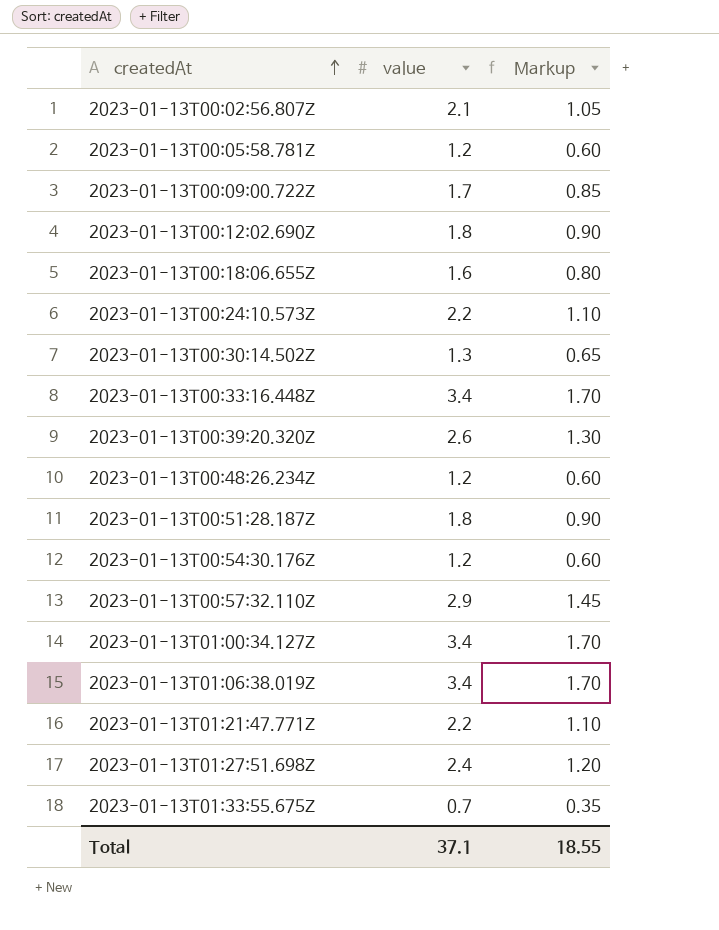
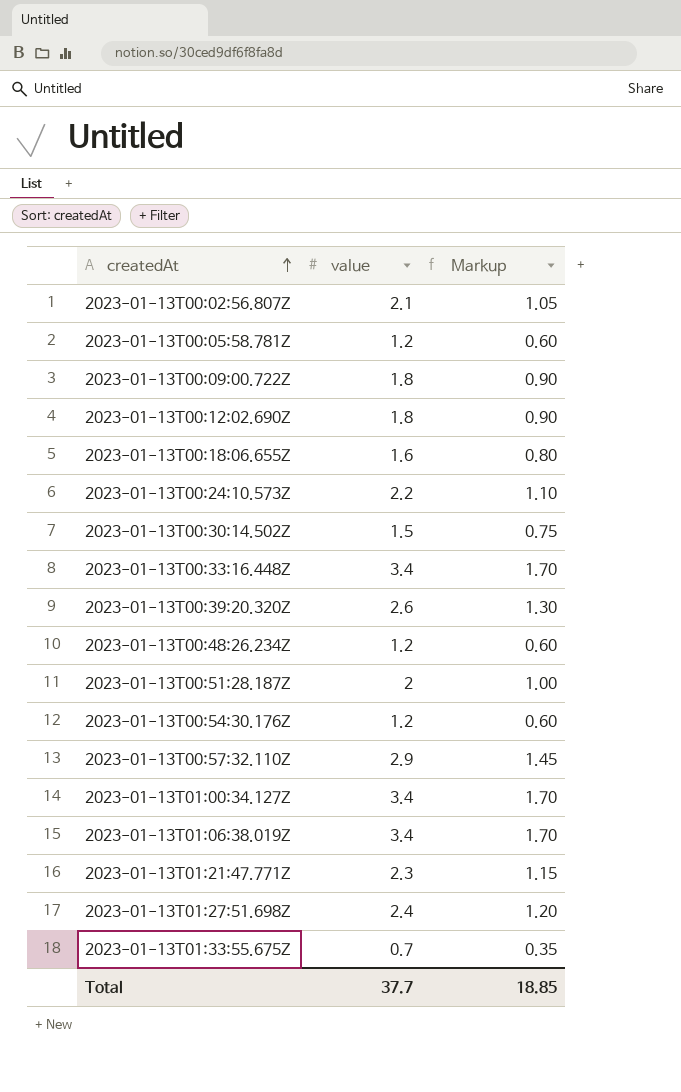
2023-01-13T00:09:00.722Z | value: 1.7 -> 1.8
2023-01-13T00:09:00.722Z | Markup: 0.85 -> 0.90
2023-01-13T00:30:14.502Z | value: 1.3 -> 1.5
2023-01-13T00:30:14.502Z | Markup: 0.65 -> 0.75
2023-01-13T00:51:28.187Z | value: 1.8 -> 2
2023-01-13T00:51:28.187Z | Markup: 0.90 -> 1.00
2023-01-13T01:21:47.771Z | value: 2.2 -> 2.3
2023-01-13T01:21:47.771Z | Markup: 1.10 -> 1.15
Total | value: 37.1 -> 37.7
Total | Markup: 18.55 -> 18.85

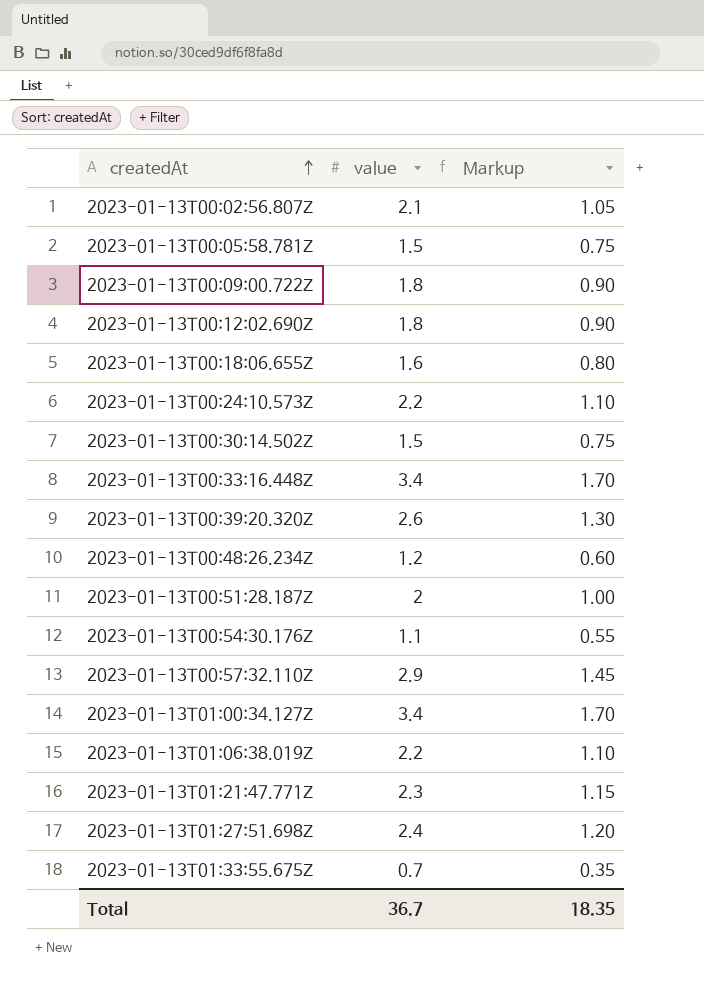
2023-01-13T00:05:58.781Z | value: 1.2 -> 1.5
2023-01-13T00:05:58.781Z | Markup: 0.60 -> 0.75
2023-01-13T00:54:30.176Z | value: 1.2 -> 1.1
2023-01-13T00:54:30.176Z | Markup: 0.60 -> 0.55
2023-01-13T01:06:38.019Z | value: 3.4 -> 2.2
2023-01-13T01:06:38.019Z | Markup: 1.70 -> 1.10
Total | value: 37.7 -> 36.7
Total | Markup: 18.85 -> 18.35

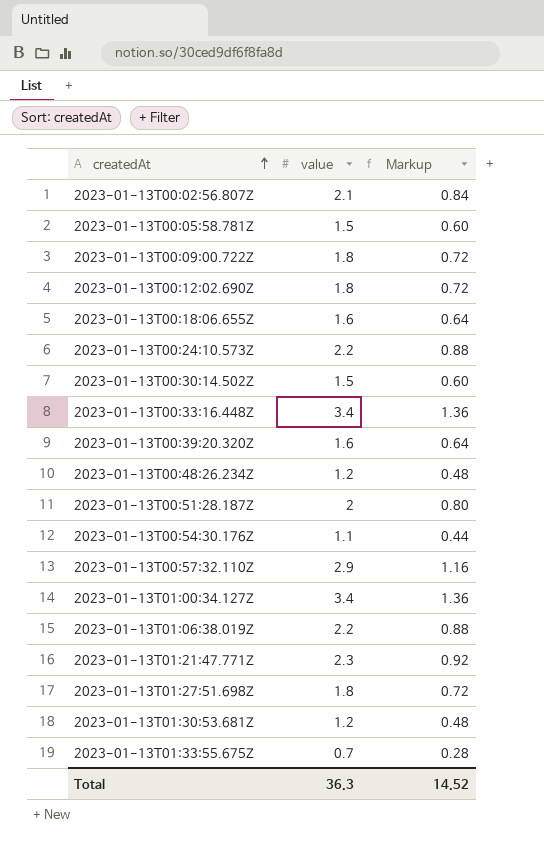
column Markup | formula: [value] * 0.5 -> [value] * 0.4
2023-01-13T00:39:20.320Z | value: 2.6 -> 1.6
2023-01-13T01:27:51.698Z | value: 2.4 -> 1.8
row 2023-01-13T01:30:53.681Z: none -> 1.2 | 0.48
Total | value: 36.7 -> 36.3
Total | Markup: 18.35 -> 14.52

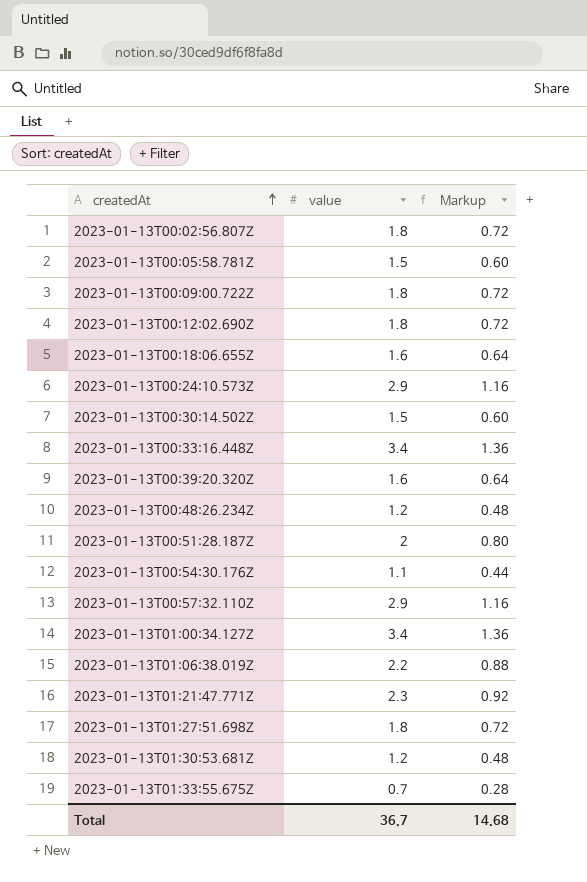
2023-01-13T00:02:56.807Z | value: 2.1 -> 1.8
2023-01-13T00:02:56.807Z | Markup: 0.84 -> 0.72
2023-01-13T00:24:10.573Z | value: 2.2 -> 2.9
2023-01-13T00:24:10.573Z | Markup: 0.88 -> 1.16
Total | value: 36.3 -> 36.7
Total | Markup: 14.52 -> 14.68

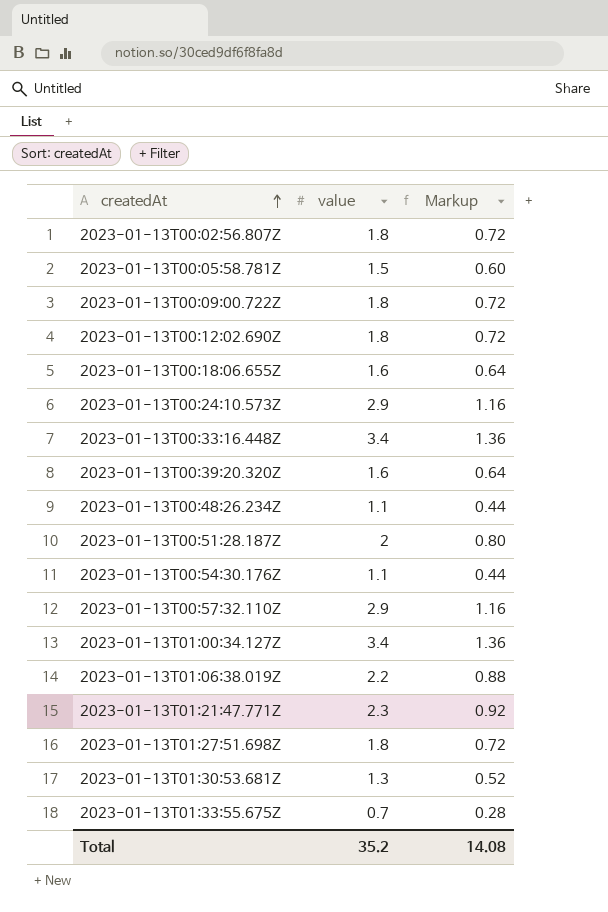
row 2023-01-13T00:30:14.502Z: 1.5 | 0.60 -> none
2023-01-13T00:48:26.234Z | value: 1.2 -> 1.1
2023-01-13T00:48:26.234Z | Markup: 0.48 -> 0.44
2023-01-13T01:30:53.681Z | value: 1.2 -> 1.3
2023-01-13T01:30:53.681Z | Markup: 0.48 -> 0.52
Total | value: 36.7 -> 35.2
Total | Markup: 14.68 -> 14.08

